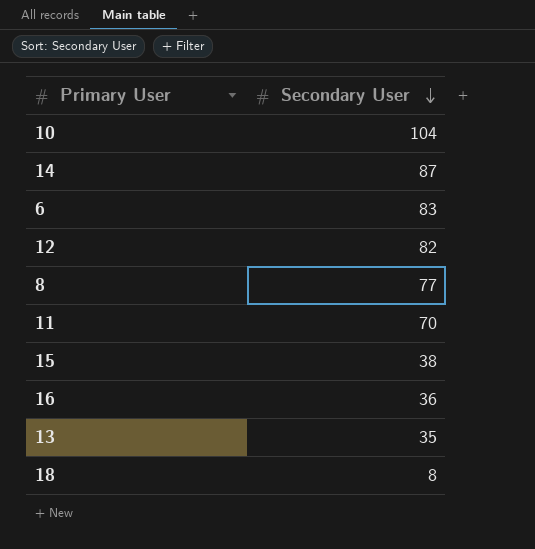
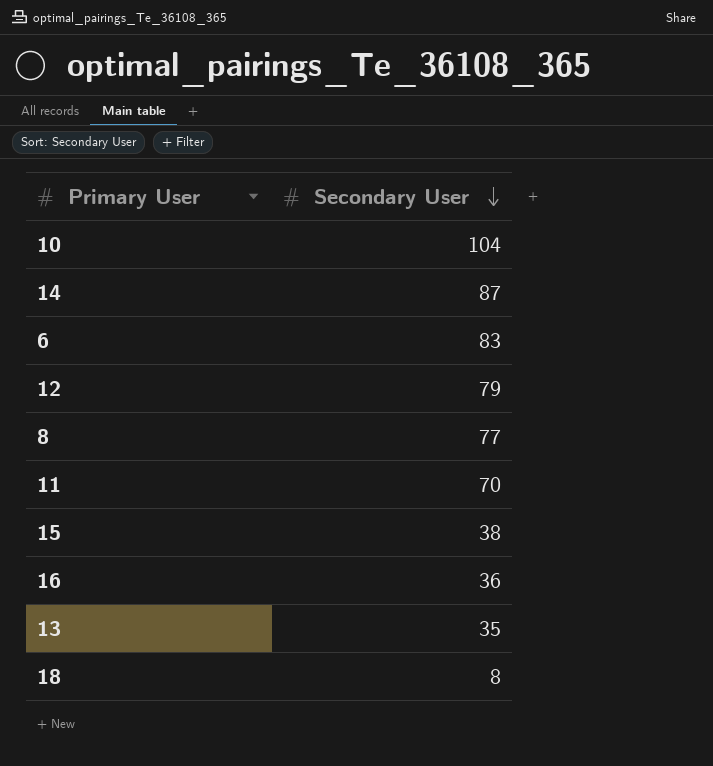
12 | Secondary User: 82 -> 79

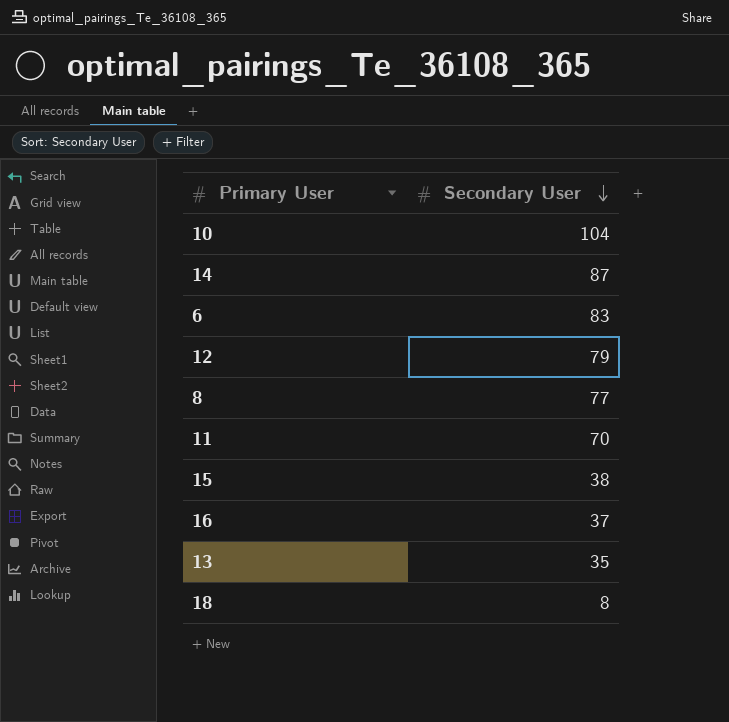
16 | Secondary User: 36 -> 37

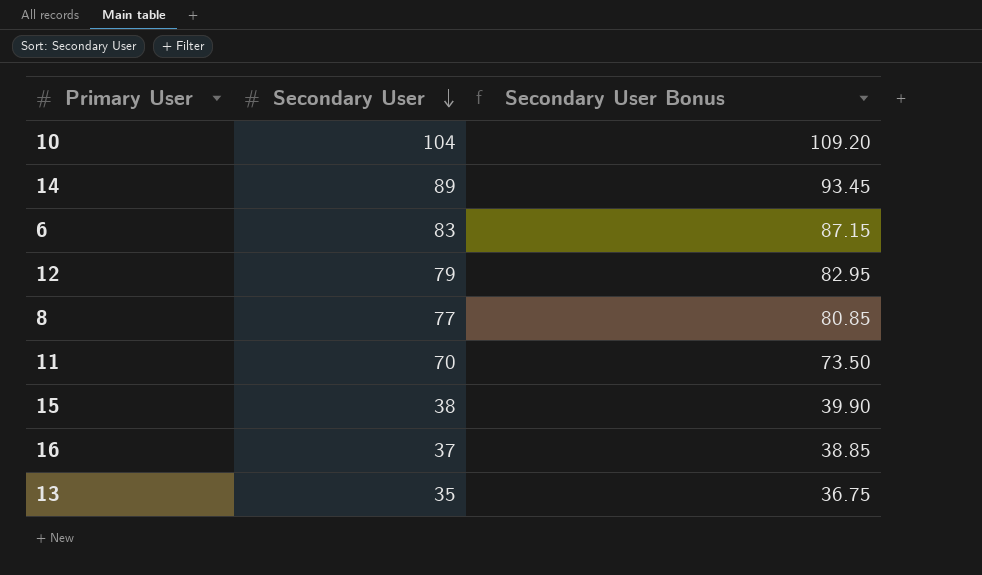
column Secondary User Bonus | formula: none -> [Secondary User] * 1.05
row 18: 8 -> none
14 | Secondary User: 87 -> 89

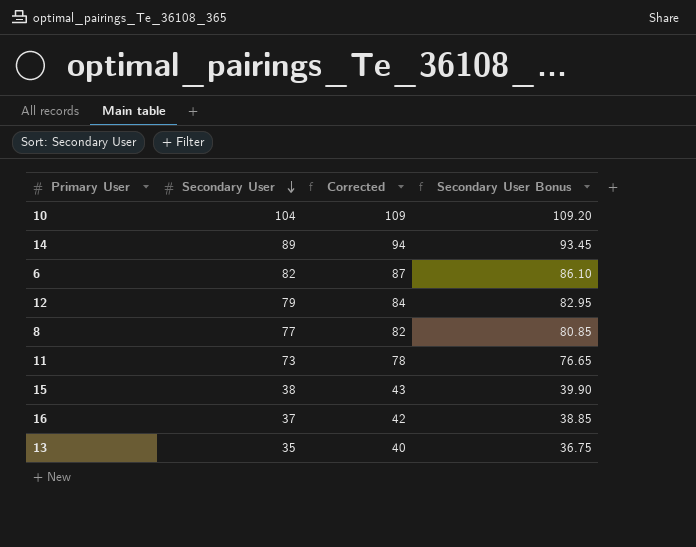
column Corrected | formula: none -> [Secondary User] + 5
6 | Secondary User: 83 -> 82
6 | Secondary User Bonus: 87.15 -> 86.10
11 | Secondary User: 70 -> 73
11 | Secondary User Bonus: 73.50 -> 76.65

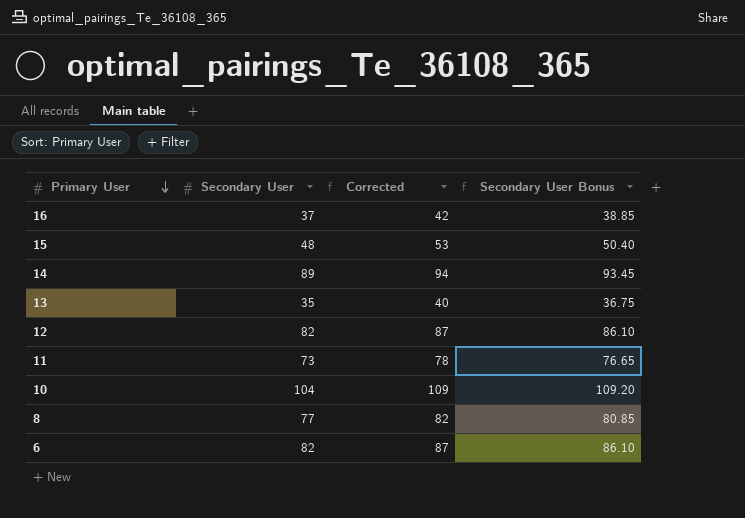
row order: Secondary User descending -> Primary User descending
15 | Secondary User: 38 -> 48
15 | Corrected: 43 -> 53
15 | Secondary User Bonus: 39.90 -> 50.40
12 | Secondary User: 79 -> 82
12 | Corrected: 84 -> 87
12 | Secondary User Bonus: 82.95 -> 86.10

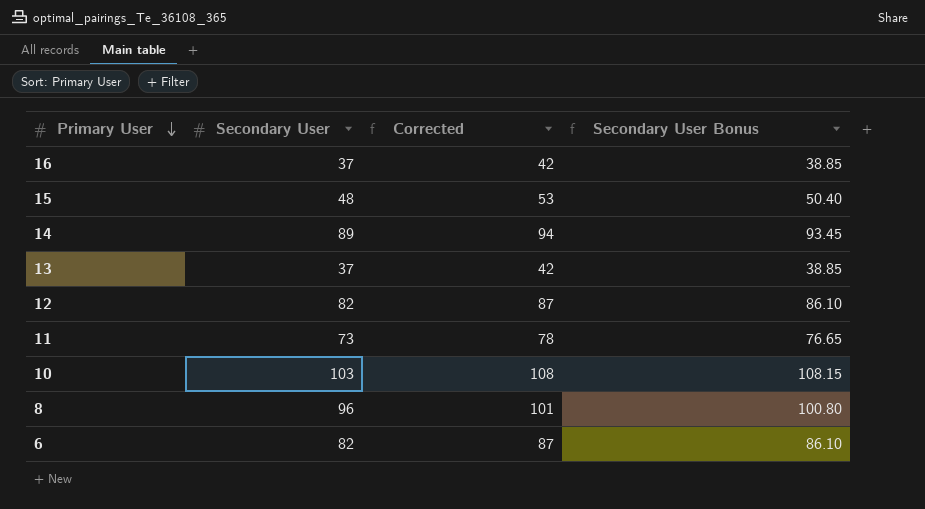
13 | Secondary User: 35 -> 37
13 | Corrected: 40 -> 42
13 | Secondary User Bonus: 36.75 -> 38.85
10 | Secondary User: 104 -> 103
10 | Corrected: 109 -> 108
10 | Secondary User Bonus: 109.20 -> 108.15
8 | Secondary User: 77 -> 96
8 | Corrected: 82 -> 101
8 | Secondary User Bonus: 80.85 -> 100.80

